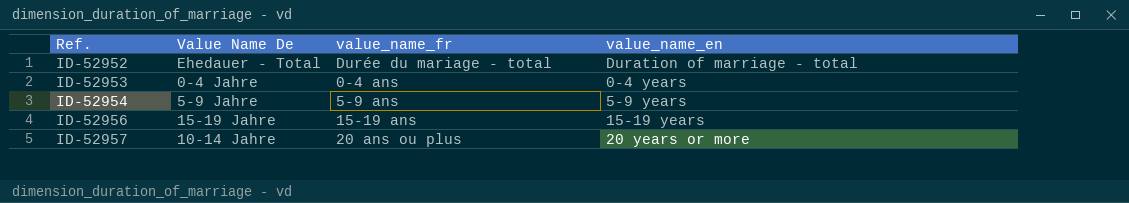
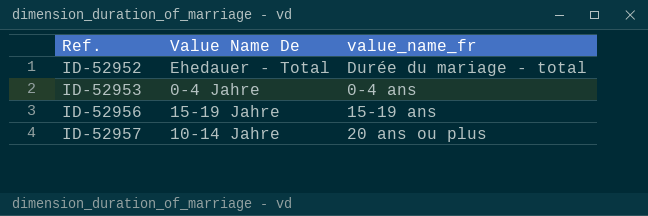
column value_name_en | position: 4 -> none
row ID-52954: 5-9 Jahre | 5-9 ans | 5-9 years -> none

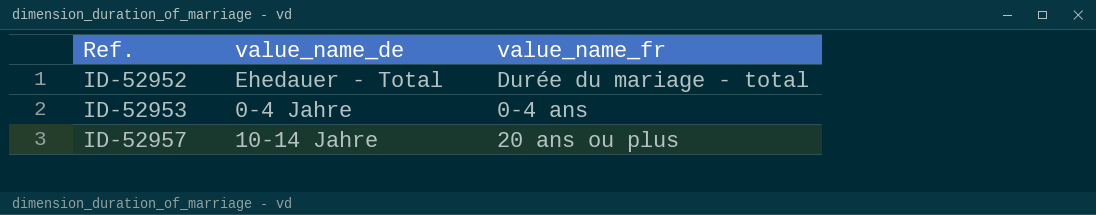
column name: Value Name De -> value_name_de
row ID-52956: 15-19 Jahre | 15-19 ans -> none

